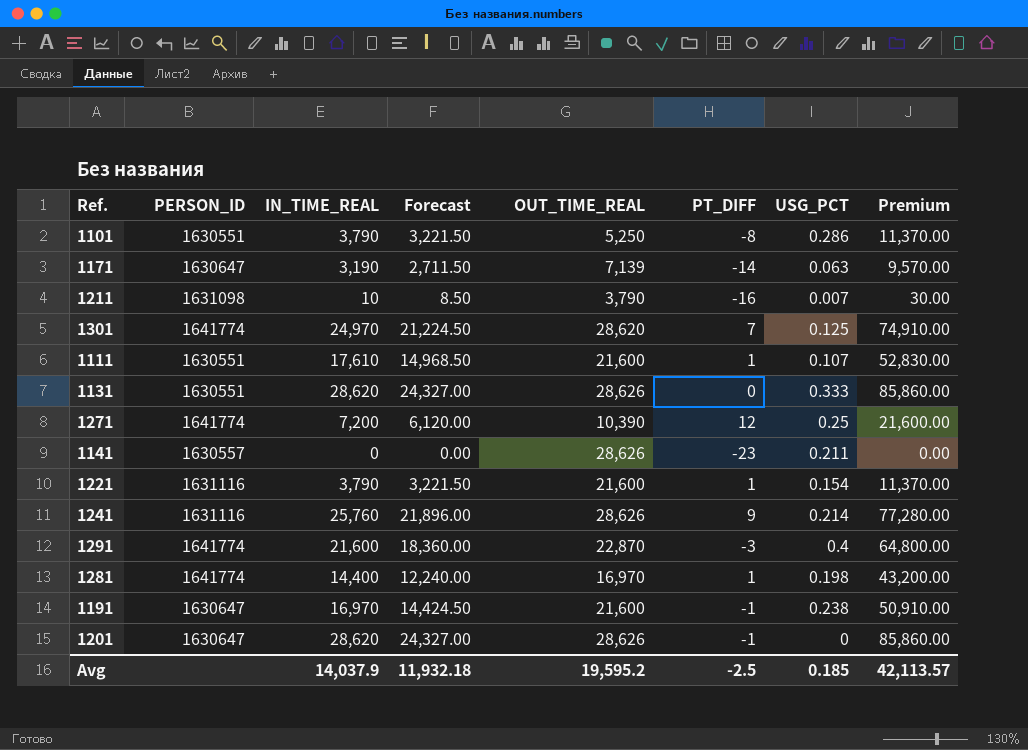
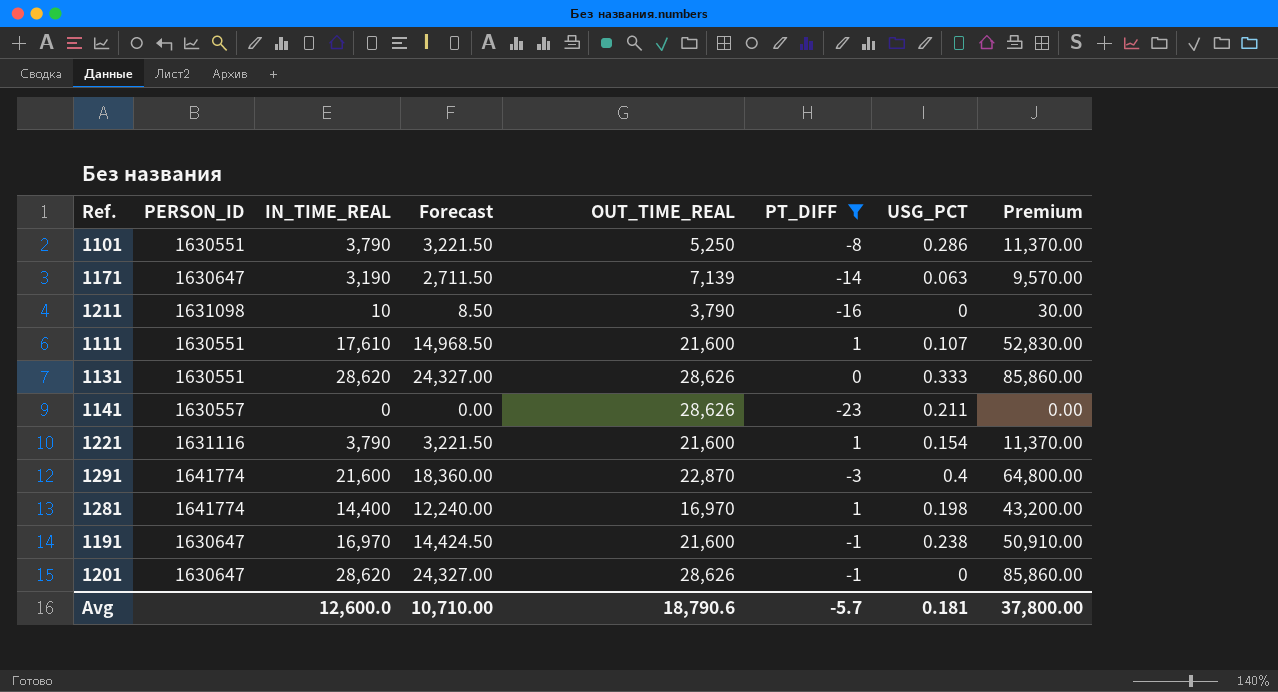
filter: none -> PT_DIFF <= 1
1211 | USG_PCT: 0.007 -> 0
Avg | IN_TIME_REAL: 14,037.9 -> 12,600.0
Avg | Forecast: 11,932.18 -> 10,710.00
Avg | OUT_TIME_REAL: 19,595.2 -> 18,790.6
Avg | PT_DIFF: -2.5 -> -5.7
Avg | USG_PCT: 0.185 -> 0.181
Avg | Premium: 42,113.57 -> 37,800.00

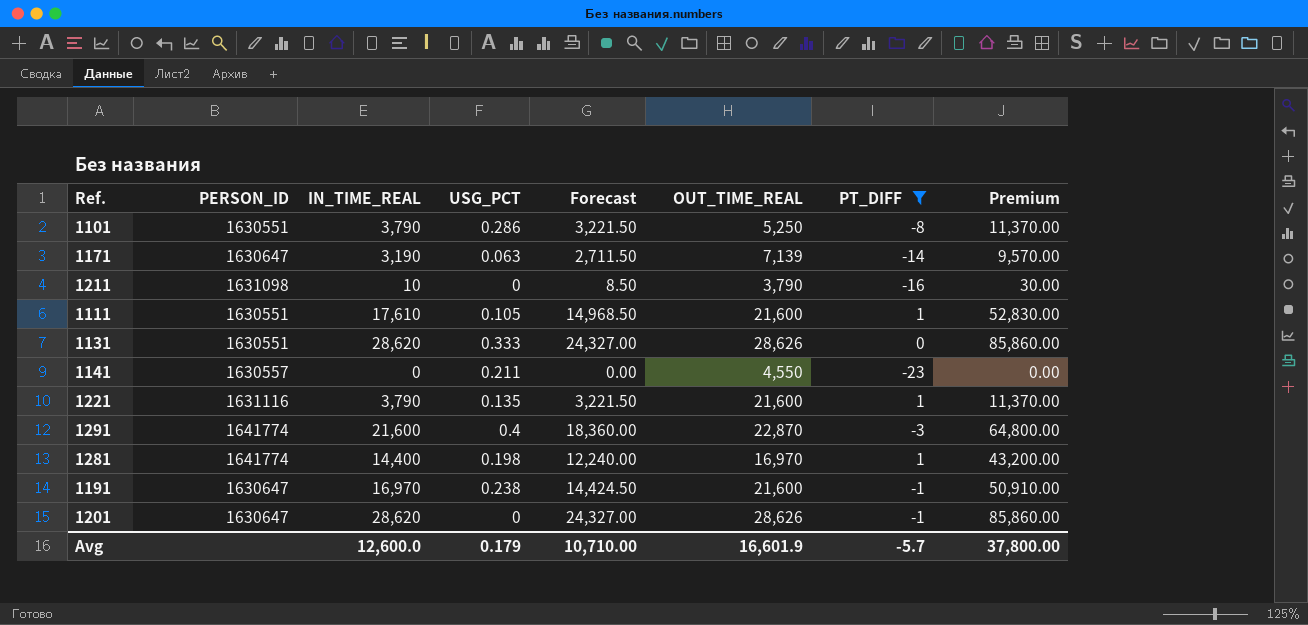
column USG_PCT | position: 7 -> 4
1111 | USG_PCT: 0.107 -> 0.105
1141 | OUT_TIME_REAL: 28,626 -> 4,550
1221 | USG_PCT: 0.154 -> 0.135
Avg | USG_PCT: 0.181 -> 0.179
Avg | OUT_TIME_REAL: 18,790.6 -> 16,601.9

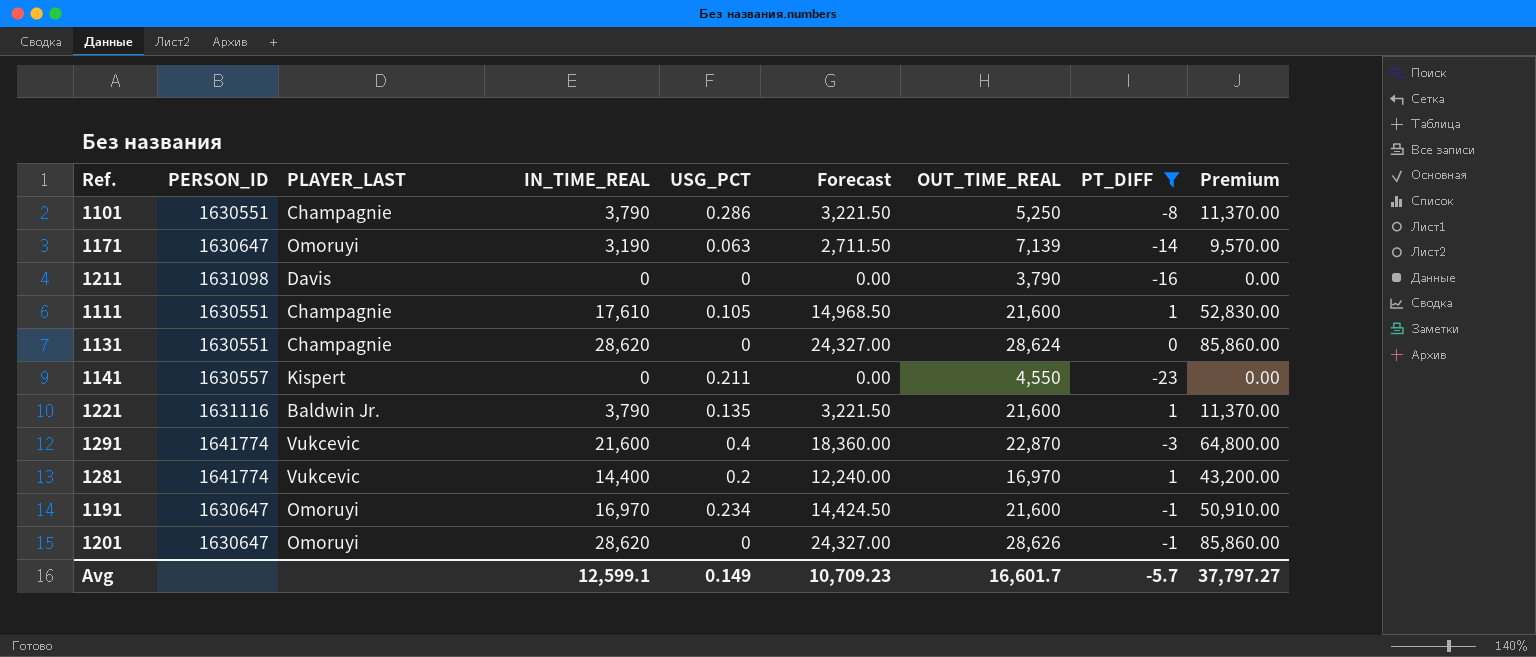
column PLAYER_LAST | position: none -> 3
1211 | IN_TIME_REAL: 10 -> 0
1211 | Forecast: 8.50 -> 0.00
1211 | Premium: 30.00 -> 0.00
1131 | USG_PCT: 0.333 -> 0
1131 | OUT_TIME_REAL: 28,626 -> 28,624
1281 | USG_PCT: 0.198 -> 0.2
1191 | USG_PCT: 0.238 -> 0.234
Avg | IN_TIME_REAL: 12,600.0 -> 12,599.1
Avg | USG_PCT: 0.179 -> 0.149
Avg | Forecast: 10,710.00 -> 10,709.23
Avg | OUT_TIME_REAL: 16,601.9 -> 16,601.7
Avg | Premium: 37,800.00 -> 37,797.27

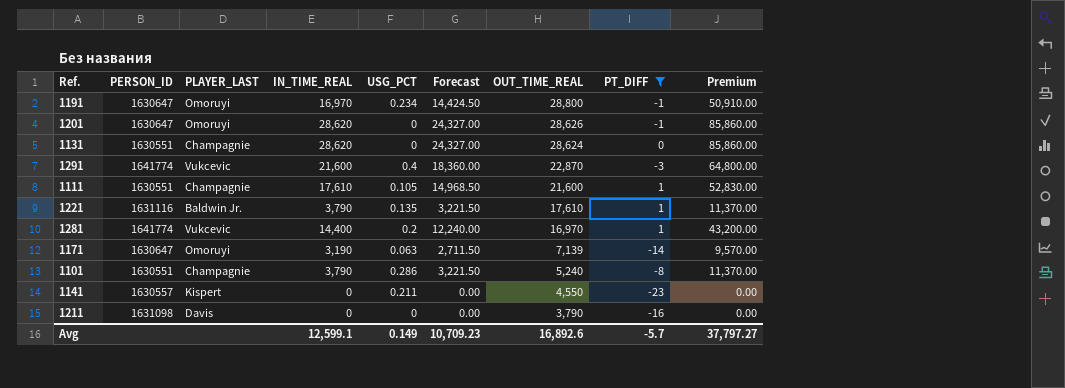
row order: none -> OUT_TIME_REAL descending
1191 | OUT_TIME_REAL: 21,600 -> 28,800
1221 | OUT_TIME_REAL: 21,600 -> 17,610
1101 | OUT_TIME_REAL: 5,250 -> 5,240
Avg | OUT_TIME_REAL: 16,601.7 -> 16,892.6

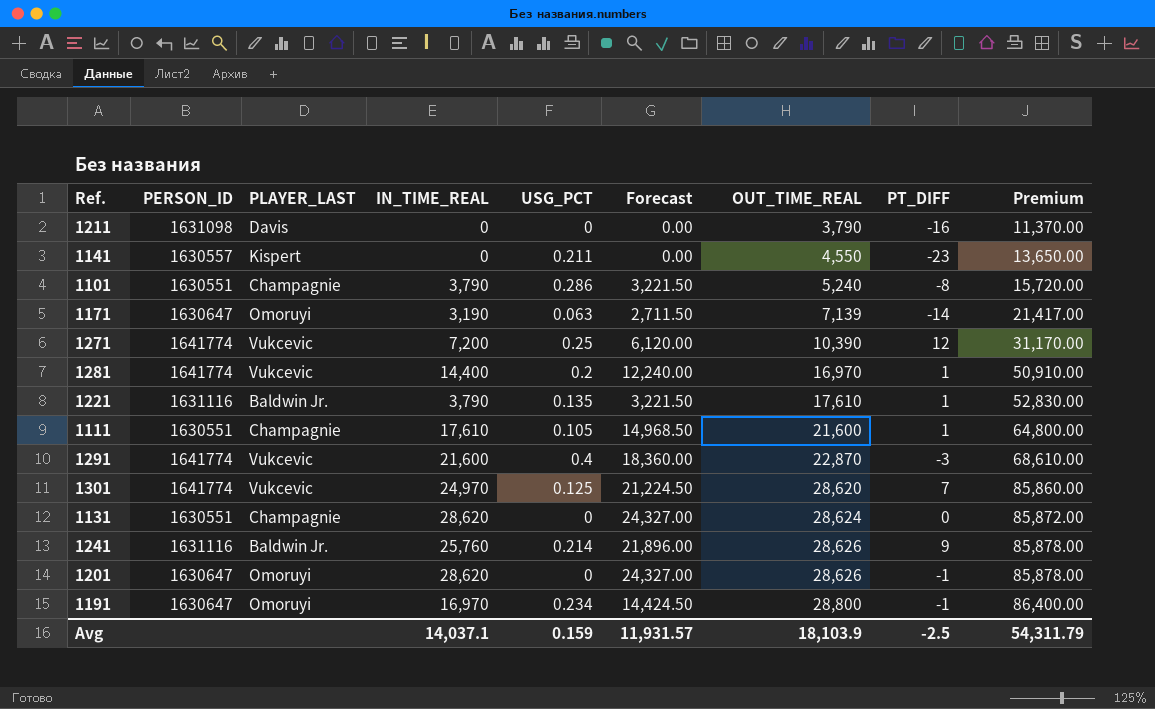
filter: PT_DIFF <= 1 -> none
row order: OUT_TIME_REAL descending -> OUT_TIME_REAL ascending
column Premium | formula: [IN_TIME_REAL] * 3 -> [OUT_TIME_REAL] * 3
Avg | IN_TIME_REAL: 12,599.1 -> 14,037.1
Avg | USG_PCT: 0.149 -> 0.159
Avg | Forecast: 10,709.23 -> 11,931.57
Avg | OUT_TIME_REAL: 16,892.6 -> 18,103.9
Avg | PT_DIFF: -5.7 -> -2.5
Avg | Premium: 37,797.27 -> 54,311.79

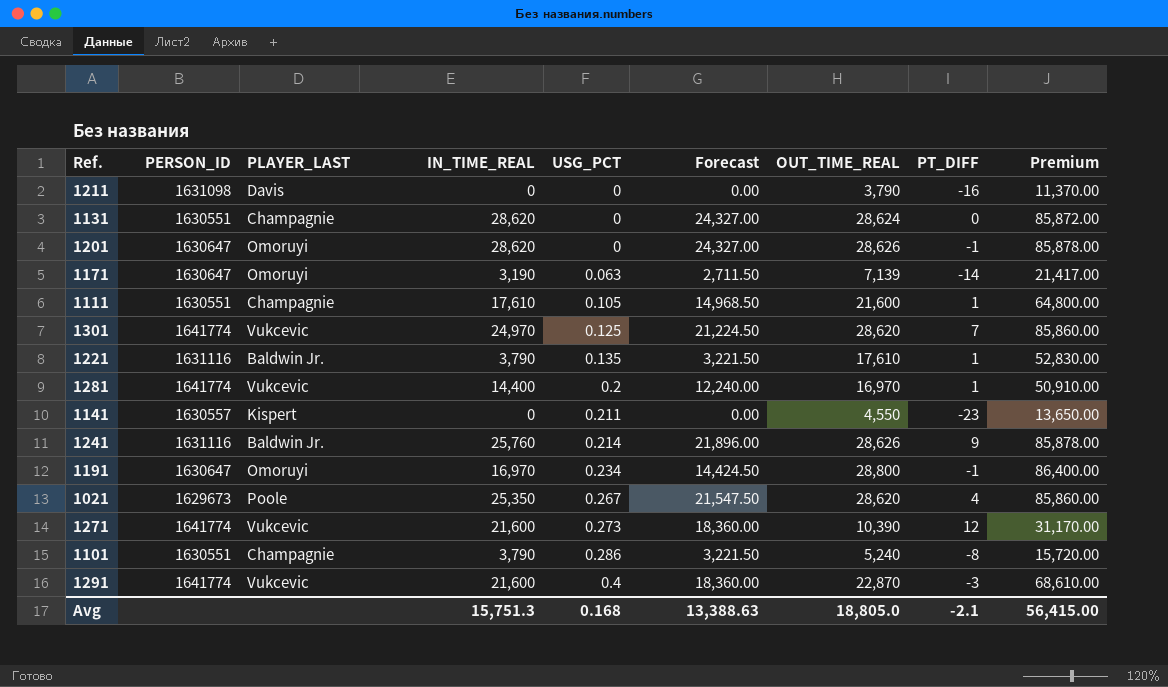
row order: OUT_TIME_REAL ascending -> USG_PCT ascending
row 1021: none -> 1629673 | Poole | 25,350 | 0.267 | 21,547.50 | 28,620 | 4 | 85,860.00
1271 | IN_TIME_REAL: 7,200 -> 21,600
1271 | USG_PCT: 0.25 -> 0.273
1271 | Forecast: 6,120.00 -> 18,360.00
Avg | IN_TIME_REAL: 14,037.1 -> 15,751.3
Avg | USG_PCT: 0.159 -> 0.168
Avg | Forecast: 11,931.57 -> 13,388.63
Avg | OUT_TIME_REAL: 18,103.9 -> 18,805.0
Avg | PT_DIFF: -2.5 -> -2.1
Avg | Premium: 54,311.79 -> 56,415.00

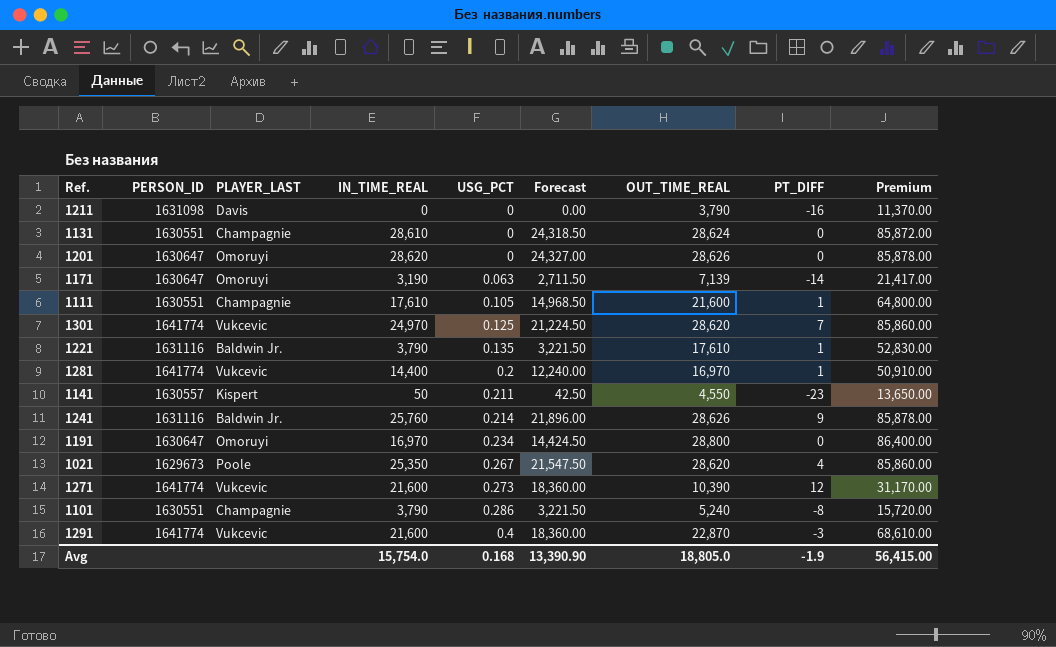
1131 | IN_TIME_REAL: 28,620 -> 28,610
1131 | Forecast: 24,327.00 -> 24,318.50
1201 | PT_DIFF: -1 -> 0
1141 | IN_TIME_REAL: 0 -> 50
1141 | Forecast: 0.00 -> 42.50
1191 | PT_DIFF: -1 -> 0
Avg | IN_TIME_REAL: 15,751.3 -> 15,754.0
Avg | Forecast: 13,388.63 -> 13,390.90
Avg | PT_DIFF: -2.1 -> -1.9

